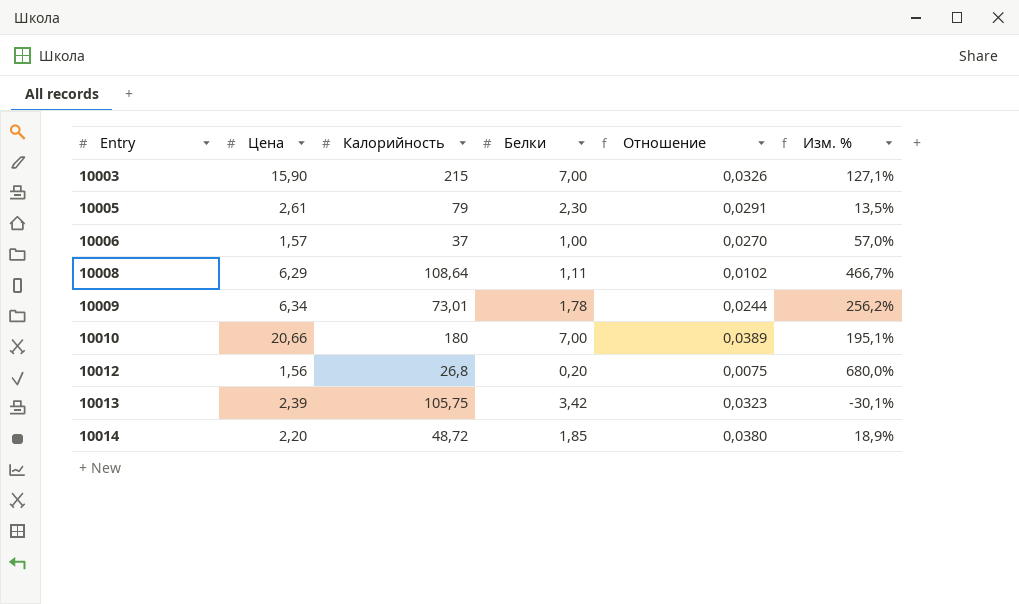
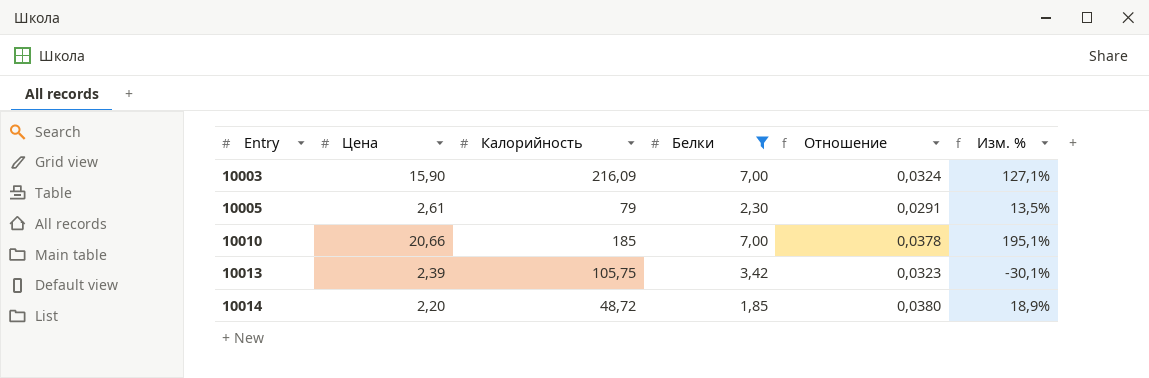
filter: none -> Белки >= 1,85
10003 | Калорийность: 215 -> 216,09
10003 | Отношение: 0,0326 -> 0,0324
10010 | Калорийность: 180 -> 185
10010 | Отношение: 0,0389 -> 0,0378

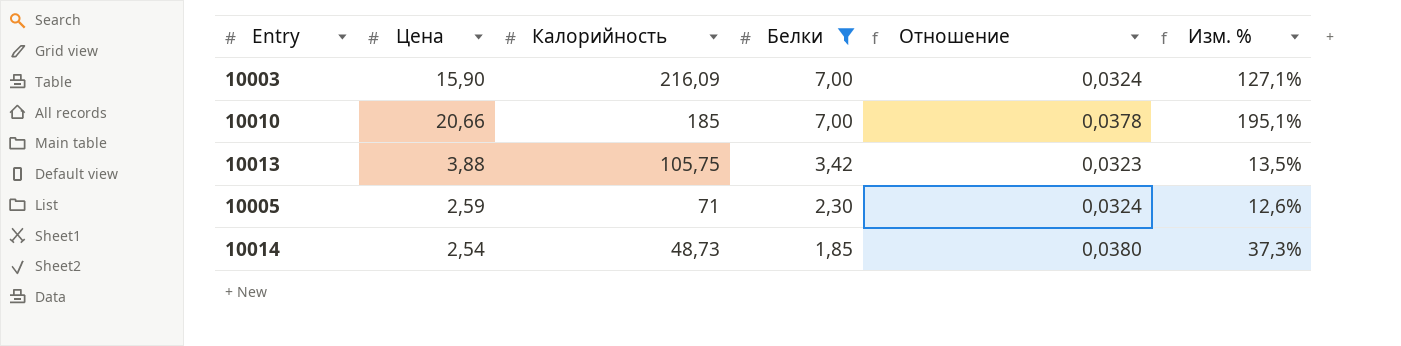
row order: Entry ascending -> Калорийность descending
10013 | Цена: 2,39 -> 3,88
10013 | Изм. %: -30,1% -> 13,5%
10005 | Цена: 2,61 -> 2,59
10005 | Калорийность: 79 -> 71
10005 | Отношение: 0,0291 -> 0,0324
10005 | Изм. %: 13,5% -> 12,6%
10014 | Цена: 2,20 -> 2,54
10014 | Калорийность: 48,72 -> 48,73
10014 | Изм. %: 18,9% -> 37,3%

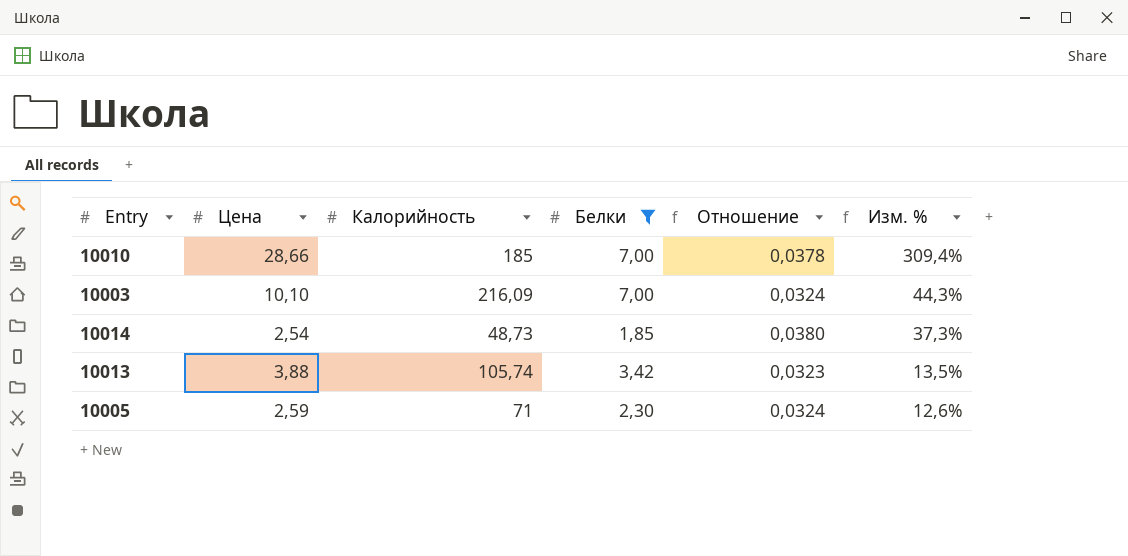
row order: Калорийность descending -> Изм. % descending
10010 | Цена: 20,66 -> 28,66
10010 | Изм. %: 195,1% -> 309,4%
10003 | Цена: 15,90 -> 10,10
10003 | Изм. %: 127,1% -> 44,3%
10013 | Калорийность: 105,75 -> 105,74

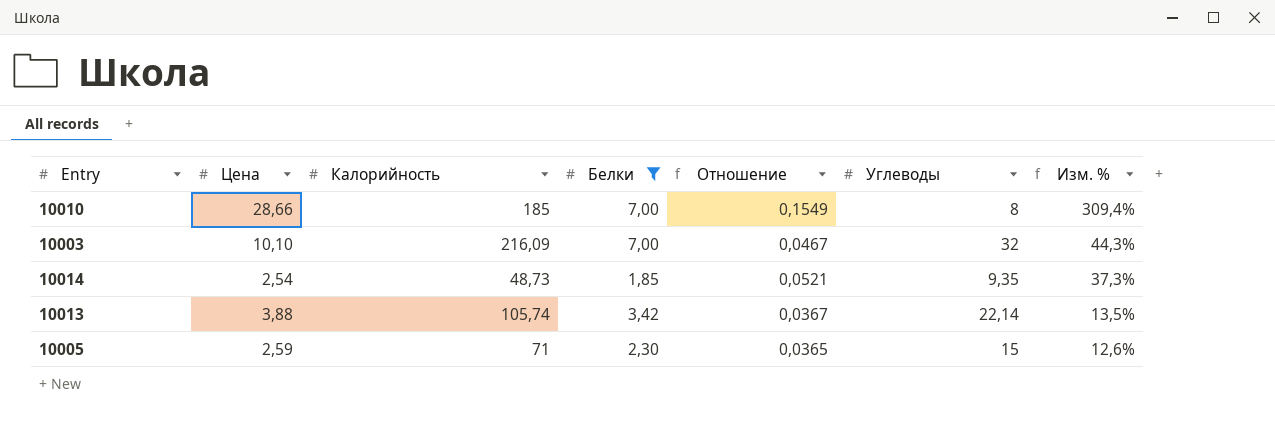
column Отношение | formula: [Белки] / [Калорийность] -> [Цена] / [Калорийность]
column Углеводы | position: none -> 6

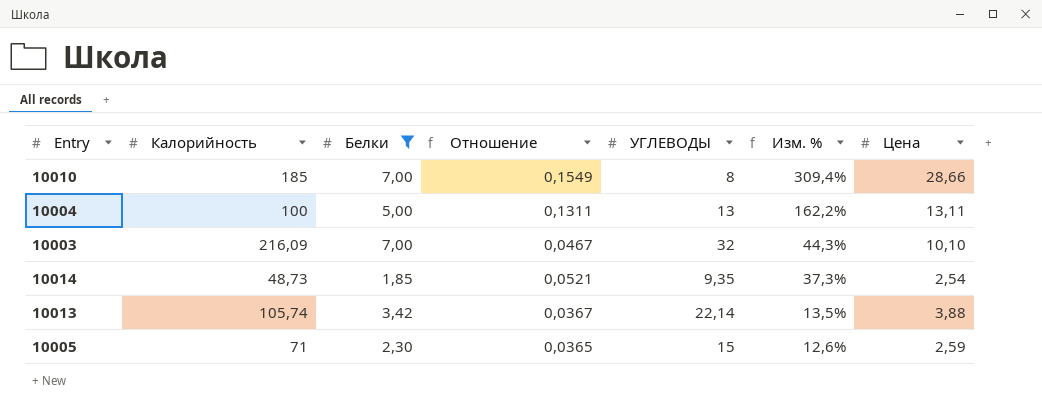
column name: Углеводы -> УГЛЕВОДЫ
column Цена | position: 2 -> 7
row 10004: none -> 100 | 5,00 | 0,1311 | 13 | 162,2% | 13,11

